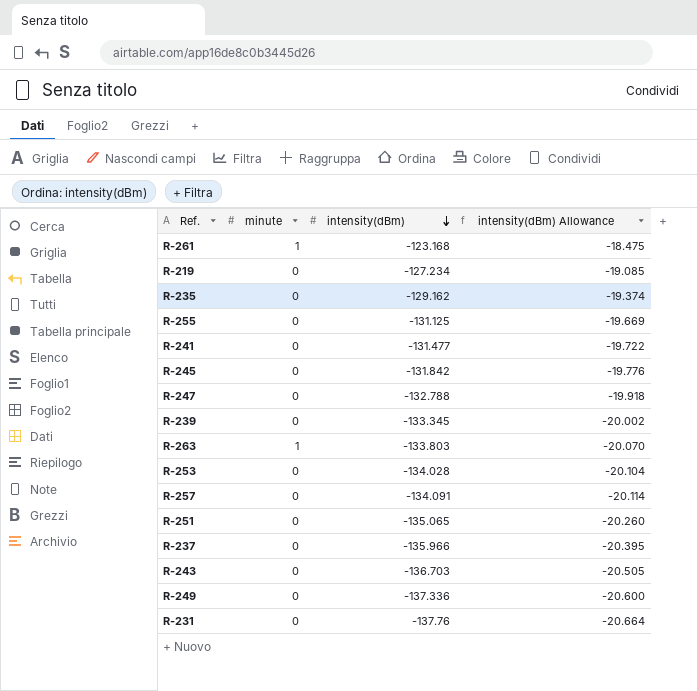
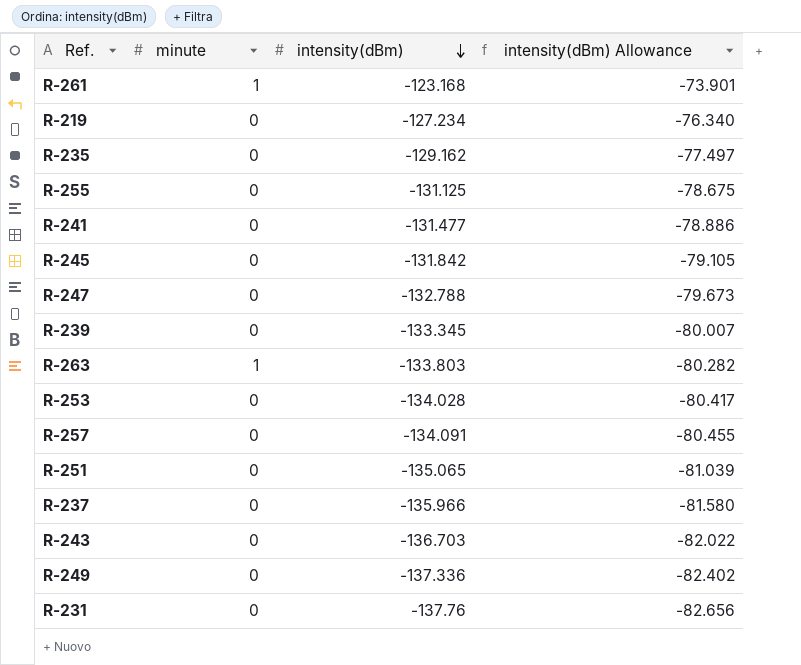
column intensity(dBm) Allowance | formula: [intensity(dBm)] * 0.15 -> [intensity(dBm)] * 0.6

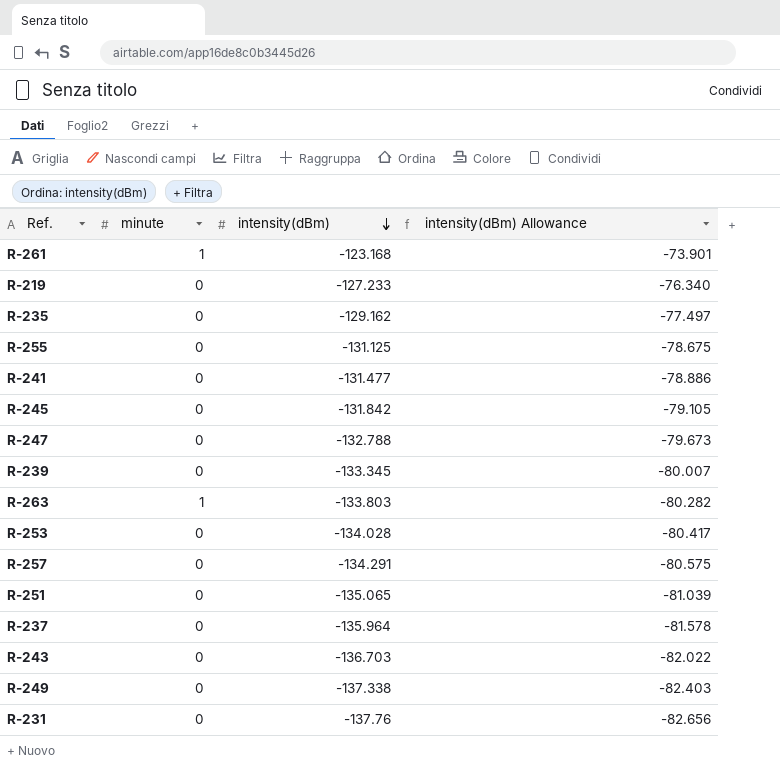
R-219 | intensity(dBm): -127.234 -> -127.233
R-257 | intensity(dBm): -134.091 -> -134.291
R-257 | intensity(dBm) Allowance: -80.455 -> -80.575
R-237 | intensity(dBm): -135.966 -> -135.964
R-237 | intensity(dBm) Allowance: -81.580 -> -81.578
R-249 | intensity(dBm): -137.336 -> -137.338
R-249 | intensity(dBm) Allowance: -82.402 -> -82.403

